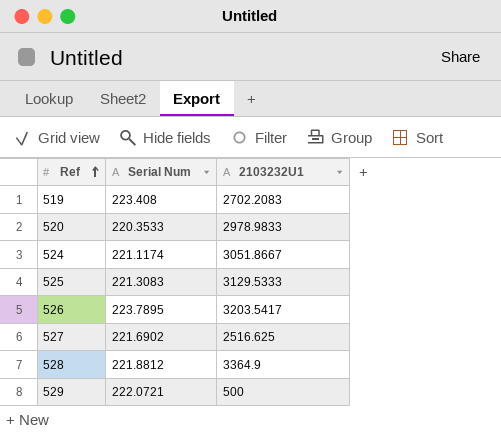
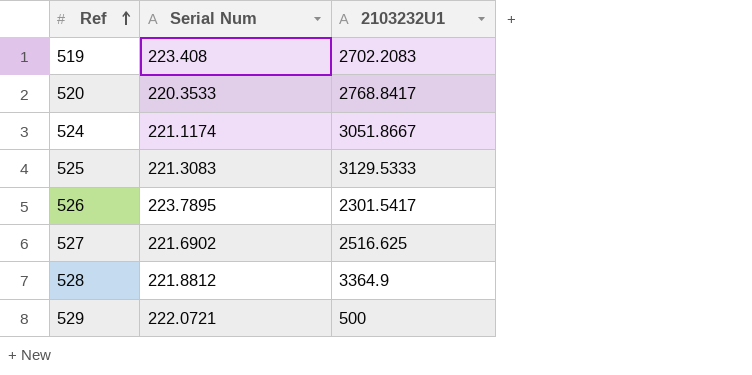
520 | 2103232U1: 2978.9833 -> 2768.8417
526 | 2103232U1: 3203.5417 -> 2301.5417

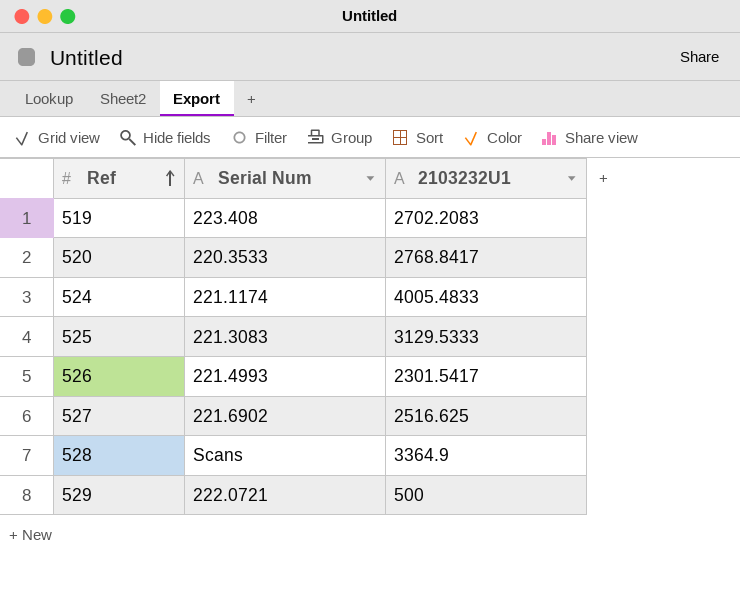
524 | 2103232U1: 3051.8667 -> 4005.4833
526 | Serial Num: 223.7895 -> 221.4993
528 | Serial Num: 221.8812 -> Scans

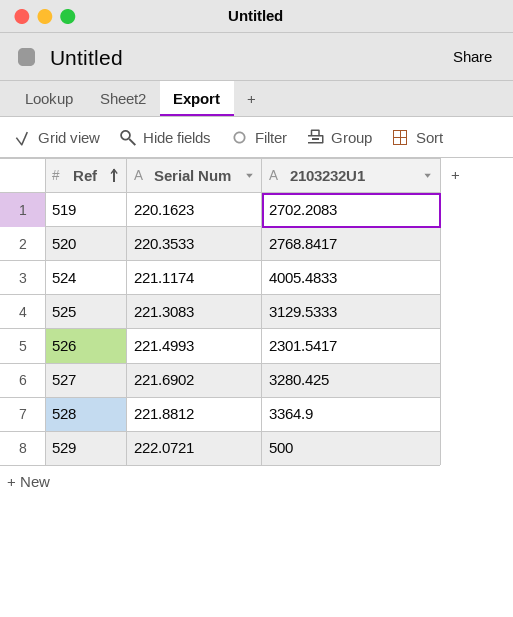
519 | Serial Num: 223.408 -> 220.1623
527 | 2103232U1: 2516.625 -> 3280.425
528 | Serial Num: Scans -> 221.8812

